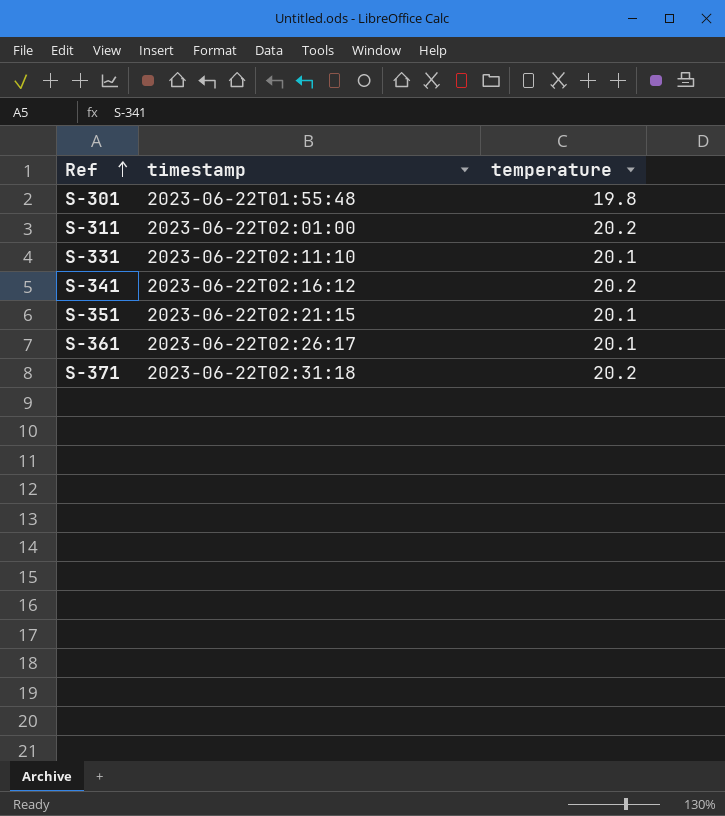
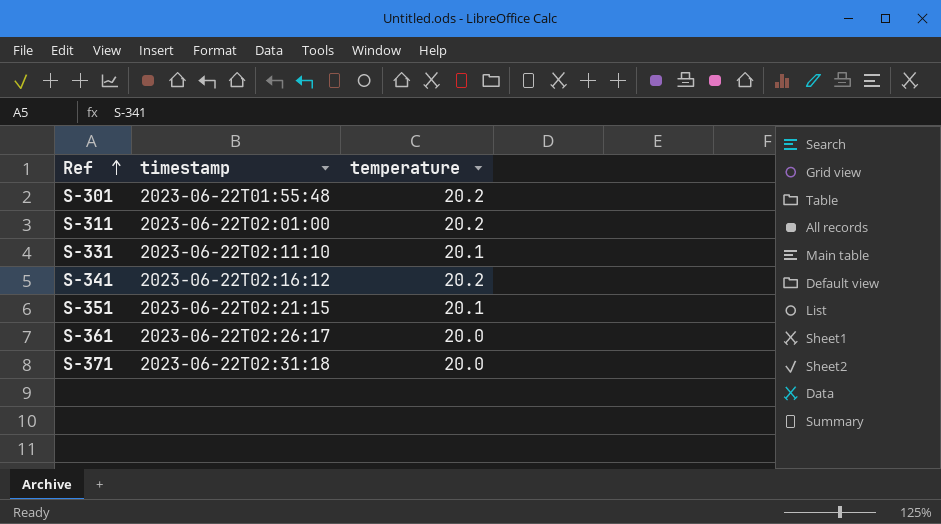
S-301 | temperature: 19.8 -> 20.2
S-361 | temperature: 20.1 -> 20.0
S-371 | temperature: 20.2 -> 20.0

